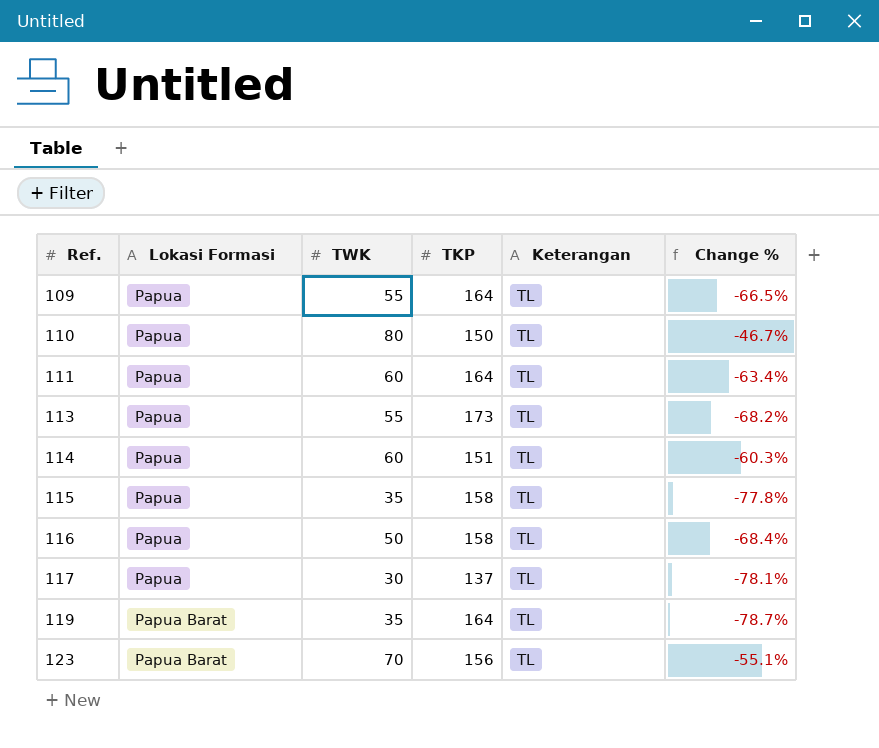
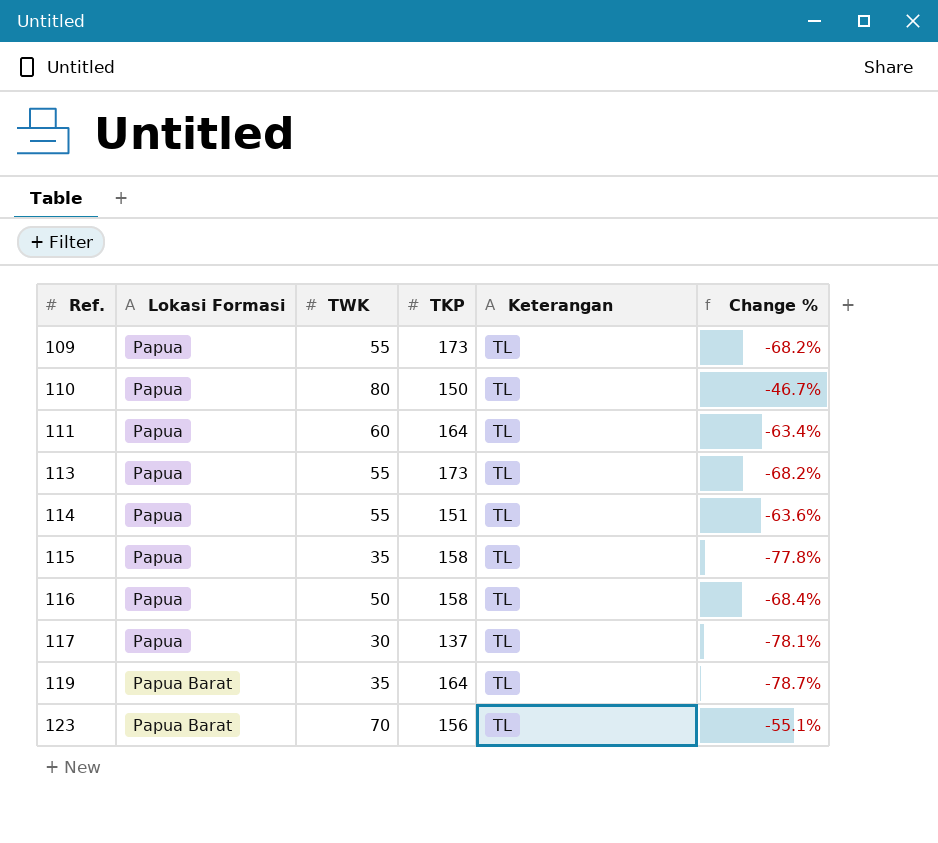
109 | TKP: 164 -> 173
109 | Change %: -66.5% -> -68.2%
114 | TWK: 60 -> 55
114 | Change %: -60.3% -> -63.6%

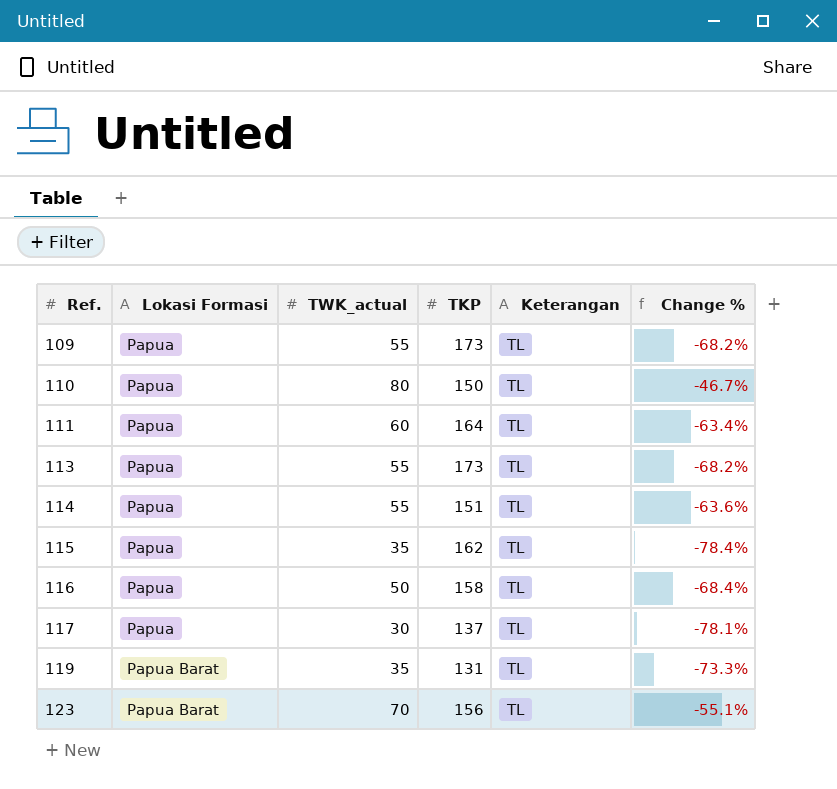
column name: TWK -> TWK_actual
115 | TKP: 158 -> 162
115 | Change %: -77.8% -> -78.4%
119 | TKP: 164 -> 131
119 | Change %: -78.7% -> -73.3%

